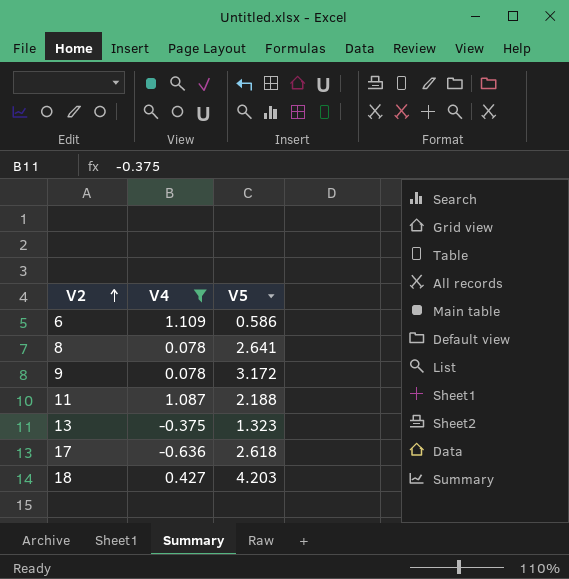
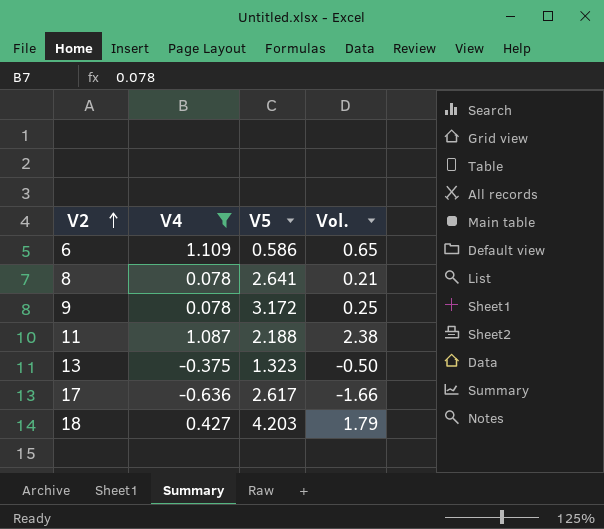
column Vol. | formula: none -> [V4] * [V5]
17 | V5: 2.618 -> 2.617

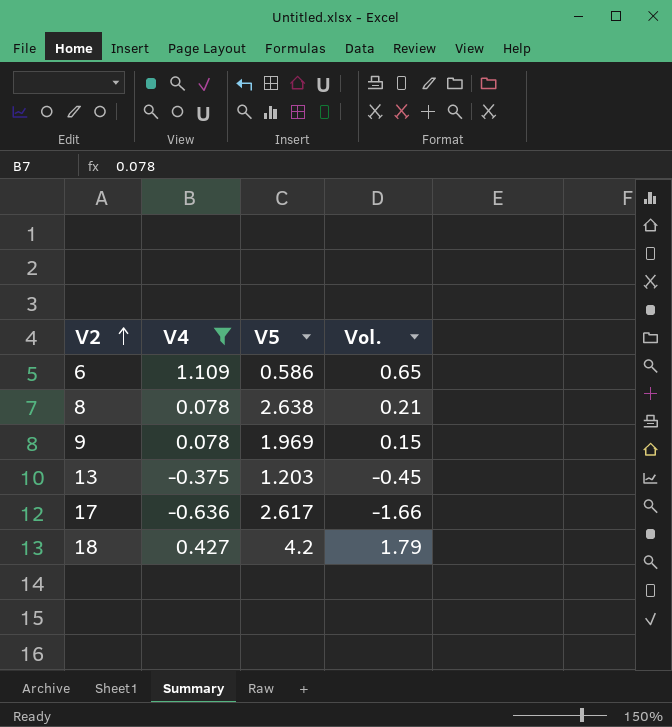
row 11: 1.087 | 2.188 | 2.38 -> none
8 | V5: 2.641 -> 2.638
9 | V5: 3.172 -> 1.969
9 | Vol.: 0.25 -> 0.15
13 | V5: 1.323 -> 1.203
13 | Vol.: -0.50 -> -0.45
18 | V5: 4.203 -> 4.2

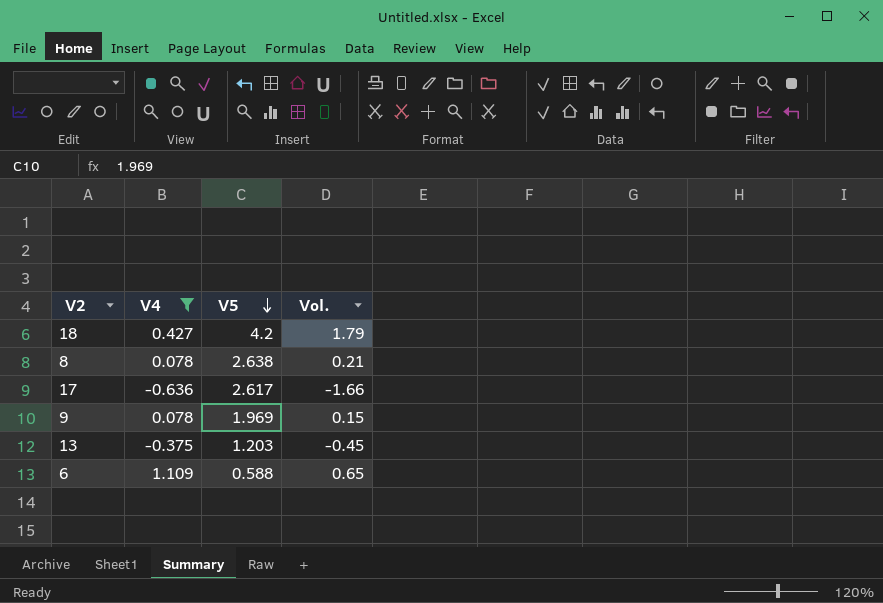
row order: V2 ascending -> V5 descending
6 | V5: 0.586 -> 0.588

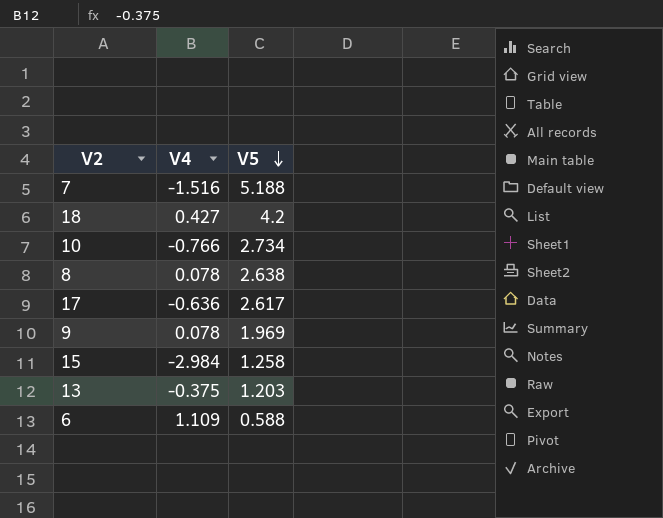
filter: V4 >= -0.636 -> none
column Vol. | formula: [V4] * [V5] -> none

